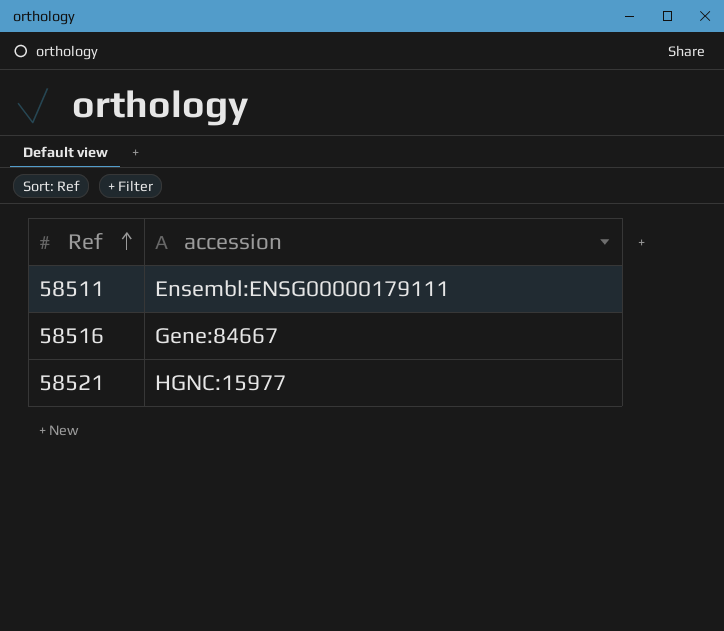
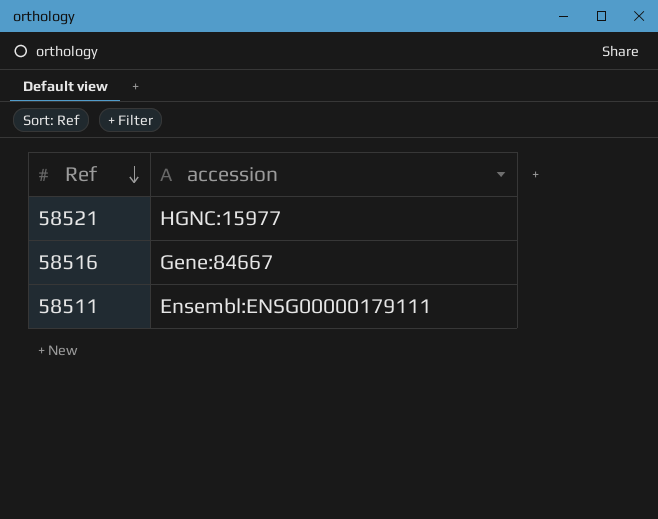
row order: Ref ascending -> Ref descending

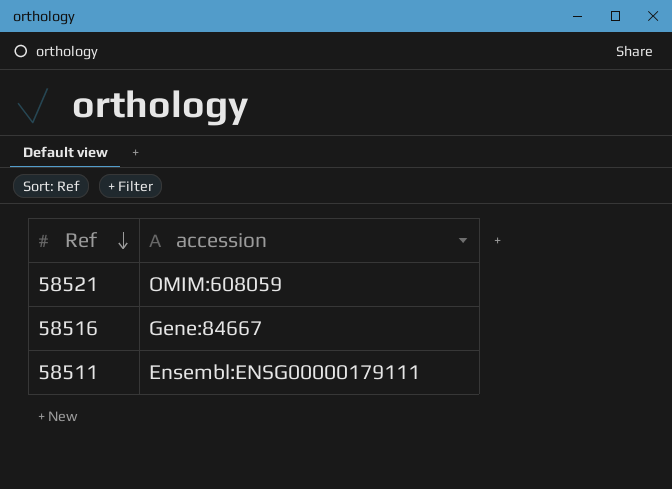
58521 | accession: HGNC:15977 -> OMIM:608059

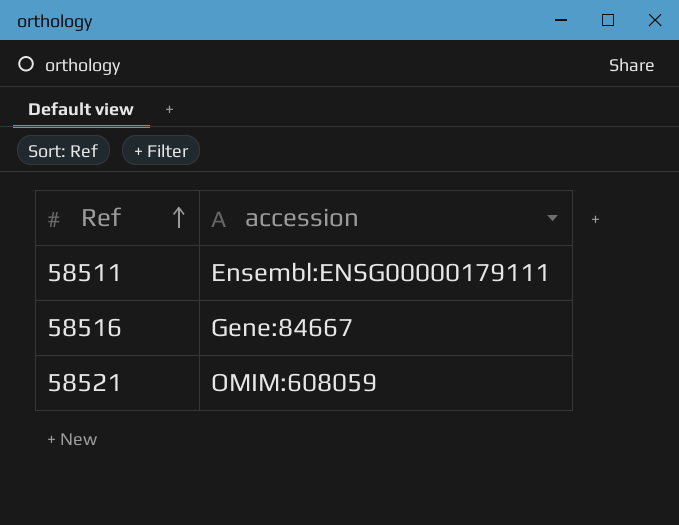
row order: Ref descending -> Ref ascending

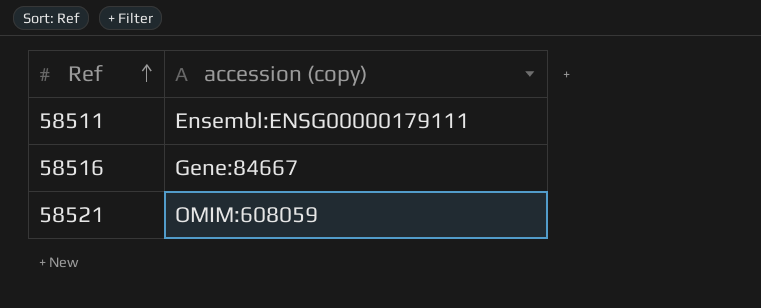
column name: accession -> accession (copy)

